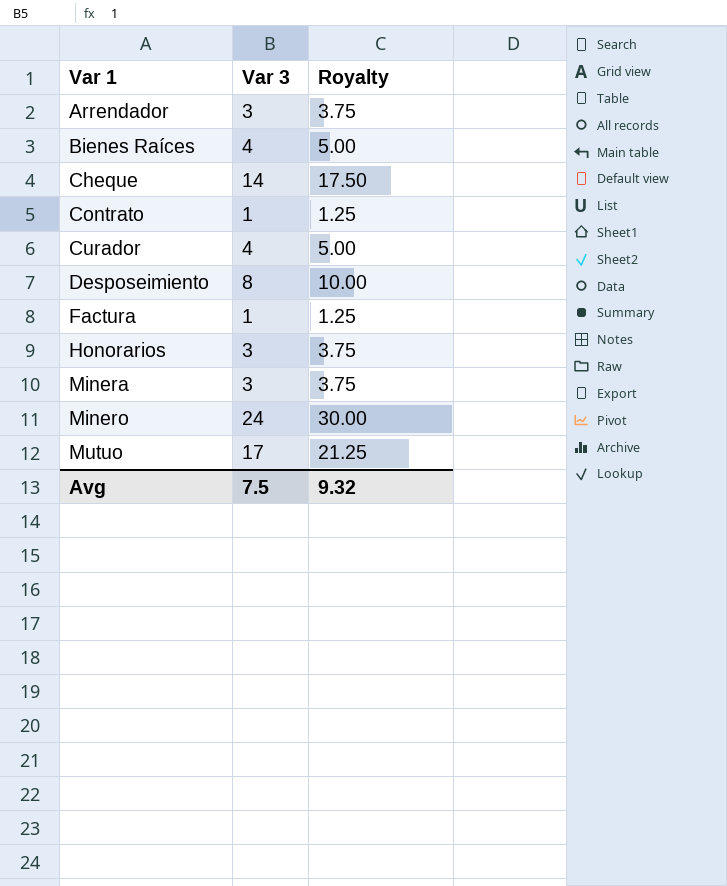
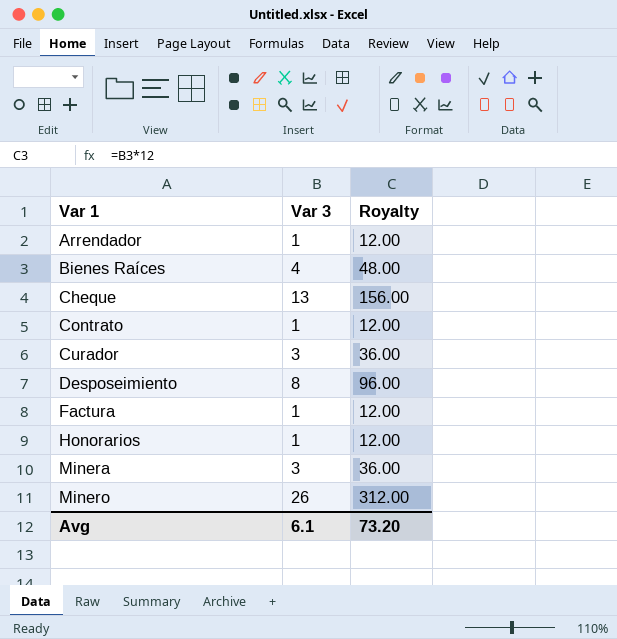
column Royalty | formula: [Var 3] * 1.25 -> [Var 3] * 12
row Mutuo: 17 | 21.25 -> none
Arrendador | Var 3: 3 -> 1
Cheque | Var 3: 14 -> 13
Curador | Var 3: 4 -> 3
Honorarios | Var 3: 3 -> 1
Minero | Var 3: 24 -> 26
Avg | Var 3: 7.5 -> 6.1
Avg | Royalty: 9.32 -> 73.20

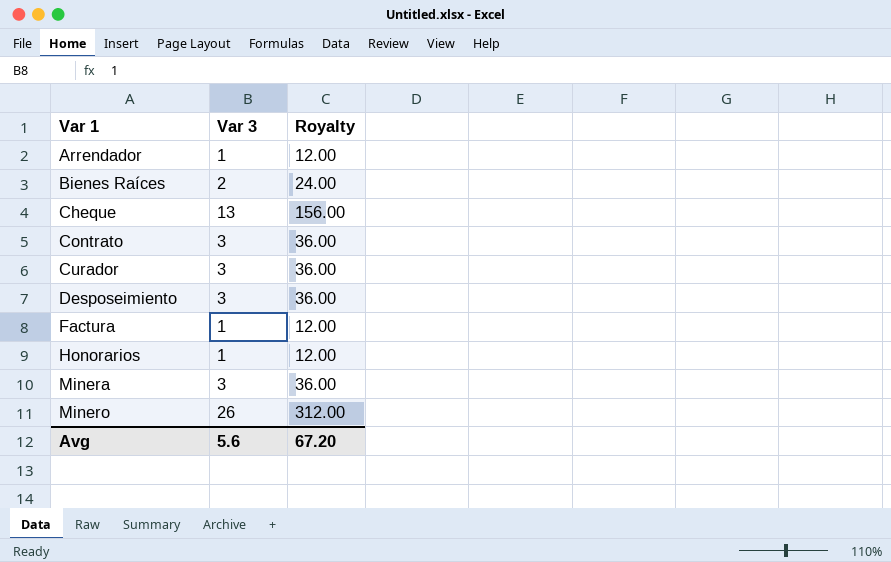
Bienes Raíces | Var 3: 4 -> 2
Bienes Raíces | Royalty: 48.00 -> 24.00
Contrato | Var 3: 1 -> 3
Contrato | Royalty: 12.00 -> 36.00
Desposeimiento | Var 3: 8 -> 3
Desposeimiento | Royalty: 96.00 -> 36.00
Avg | Var 3: 6.1 -> 5.6
Avg | Royalty: 73.20 -> 67.20

